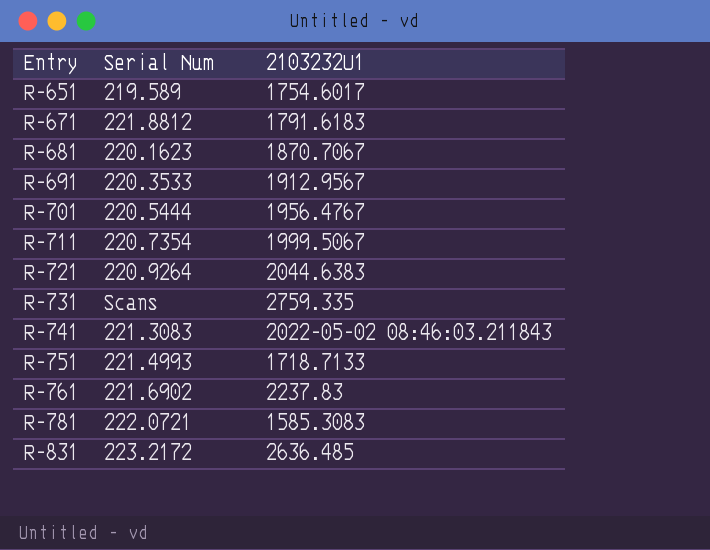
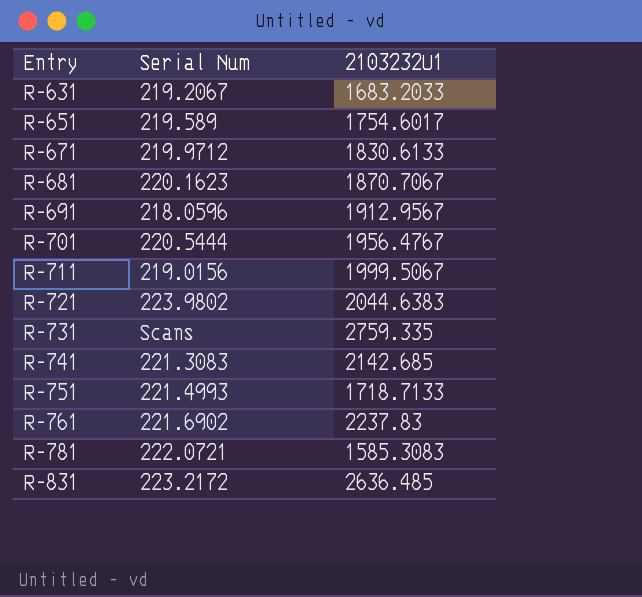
row R-631: none -> 219.2067 | 1683.2033
R-671 | Serial Num: 221.8812 -> 219.9712
R-671 | 2103232U1: 1791.6183 -> 1830.6133
R-691 | Serial Num: 220.3533 -> 218.0596
R-711 | Serial Num: 220.7354 -> 219.0156
R-721 | Serial Num: 220.9264 -> 223.9802
R-741 | 2103232U1: 2022-05-02 08:46:03.211843 -> 2142.685

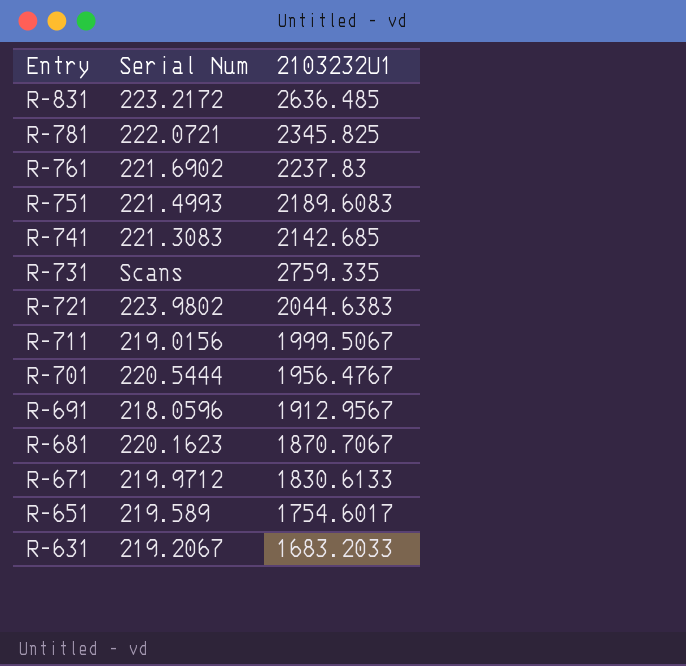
row order: Entry ascending -> Entry descending
R-781 | 2103232U1: 1585.3083 -> 2345.825
R-751 | 2103232U1: 1718.7133 -> 2189.6083

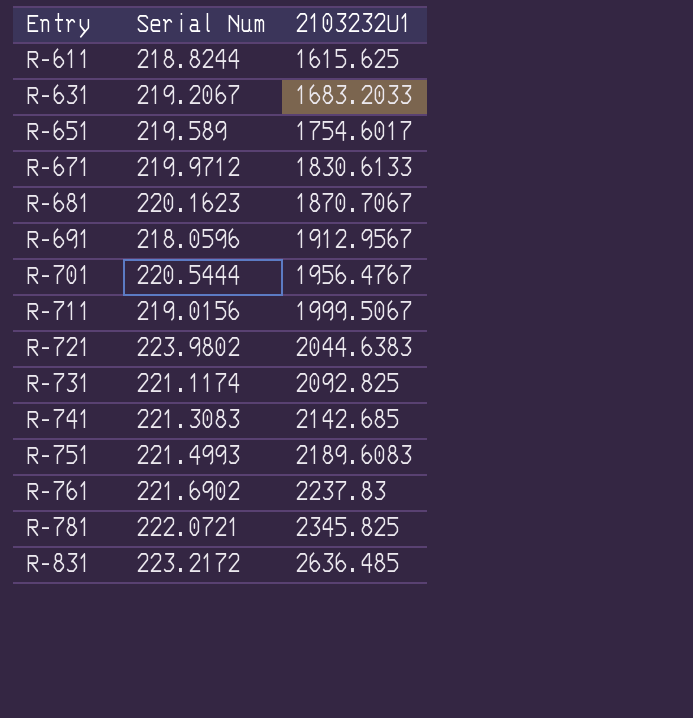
row order: Entry descending -> Entry ascending
row R-611: none -> 218.8244 | 1615.625
R-731 | Serial Num: Scans -> 221.1174
R-731 | 2103232U1: 2759.335 -> 2092.825

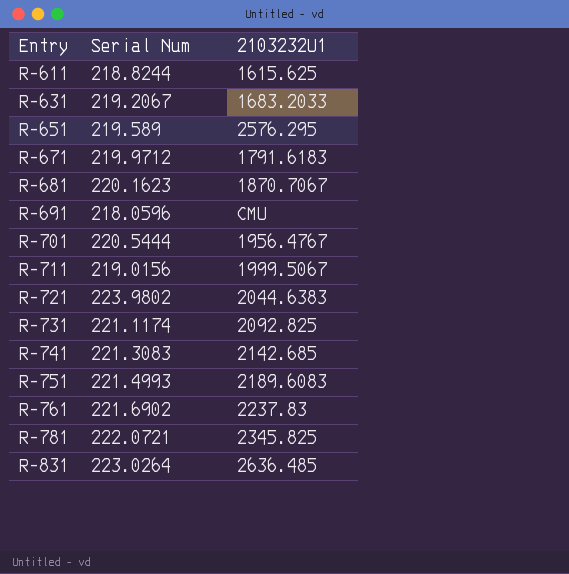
R-651 | 2103232U1: 1754.6017 -> 2576.295
R-671 | 2103232U1: 1830.6133 -> 1791.6183
R-691 | 2103232U1: 1912.9567 -> CMU
R-831 | Serial Num: 223.2172 -> 223.0264

